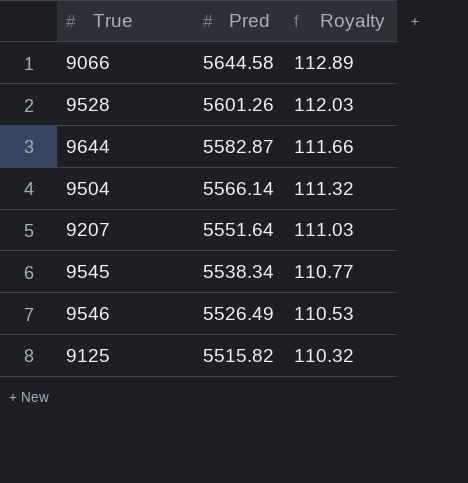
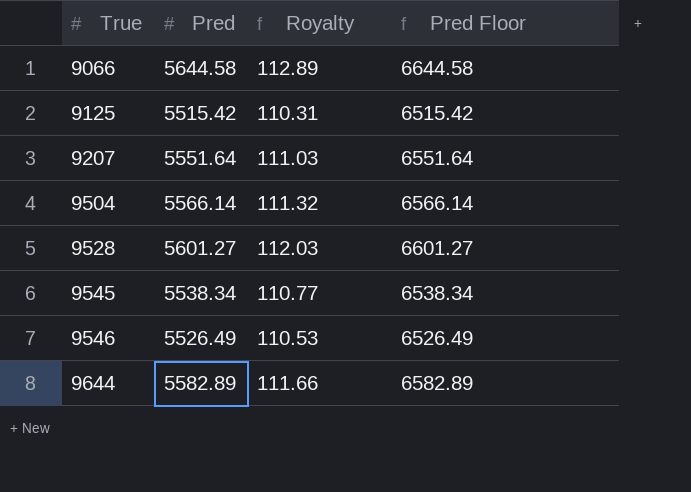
row order: Pred descending -> True ascending
column Pred Floor | formula: none -> [Pred] + 1000
9125 | Pred: 5515.82 -> 5515.42
9125 | Royalty: 110.32 -> 110.31
9528 | Pred: 5601.26 -> 5601.27
9644 | Pred: 5582.87 -> 5582.89

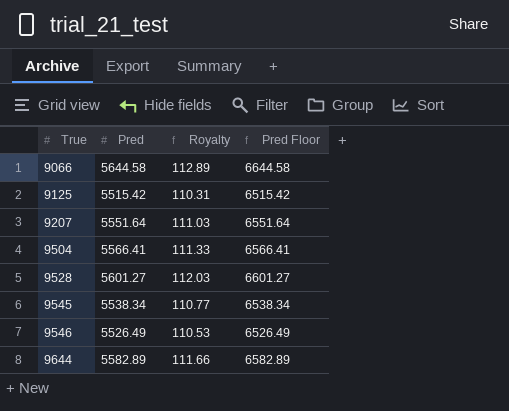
9504 | Pred: 5566.14 -> 5566.41
9504 | Royalty: 111.32 -> 111.33
9504 | Pred Floor: 6566.14 -> 6566.41

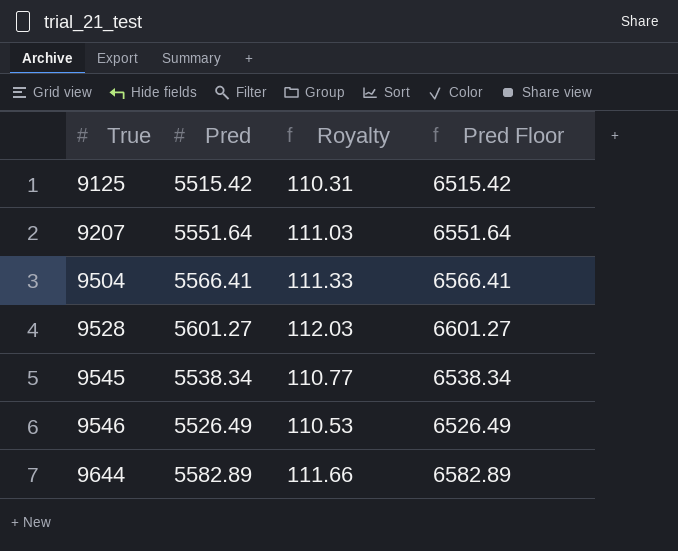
row 9066: 5644.58 | 112.89 | 6644.58 -> none

